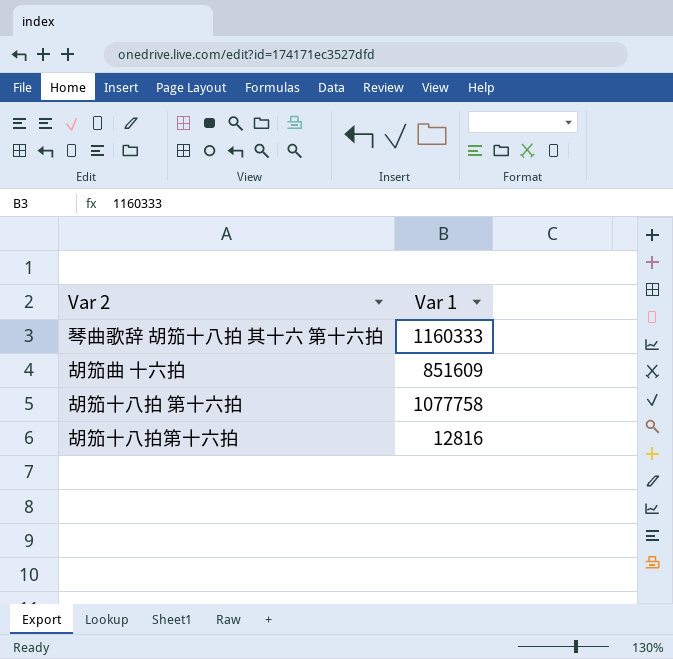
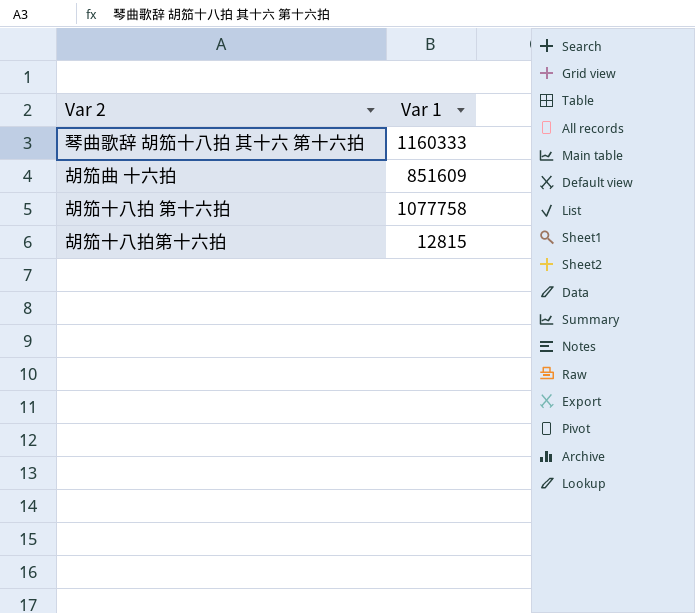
胡笳十八拍第十六拍 | Var 1: 12816 -> 12815

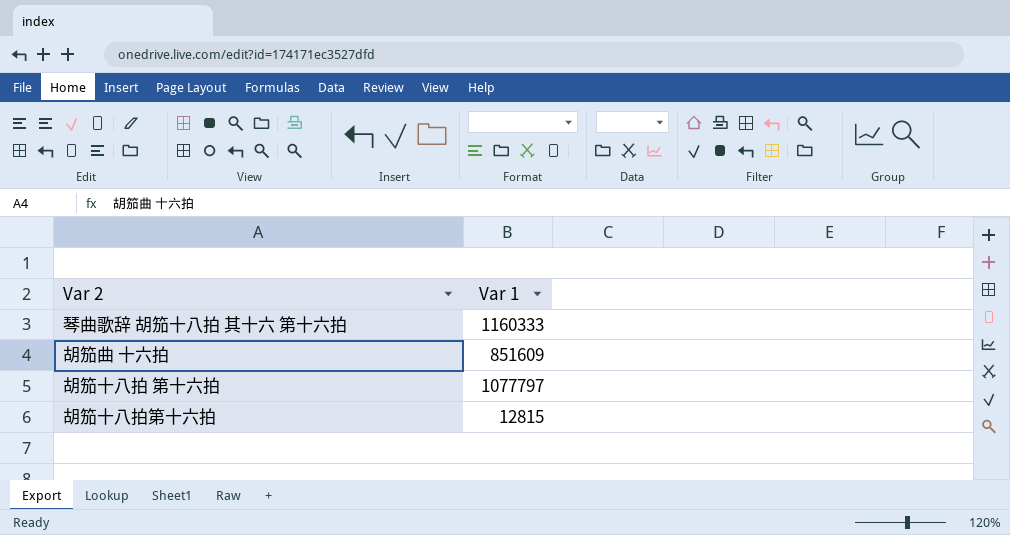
胡笳十八拍 第十六拍 | Var 1: 1077758 -> 1077797

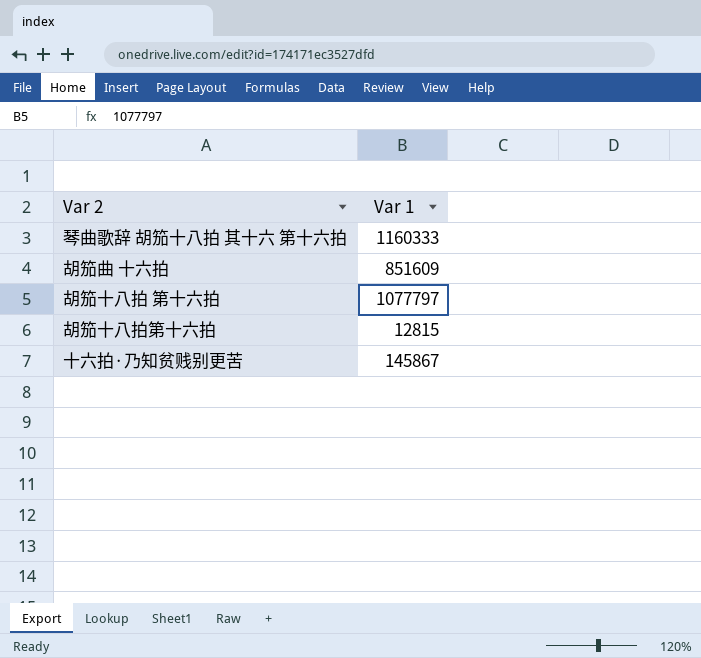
row 十六拍·乃知贫贱别更苦: none -> 145867

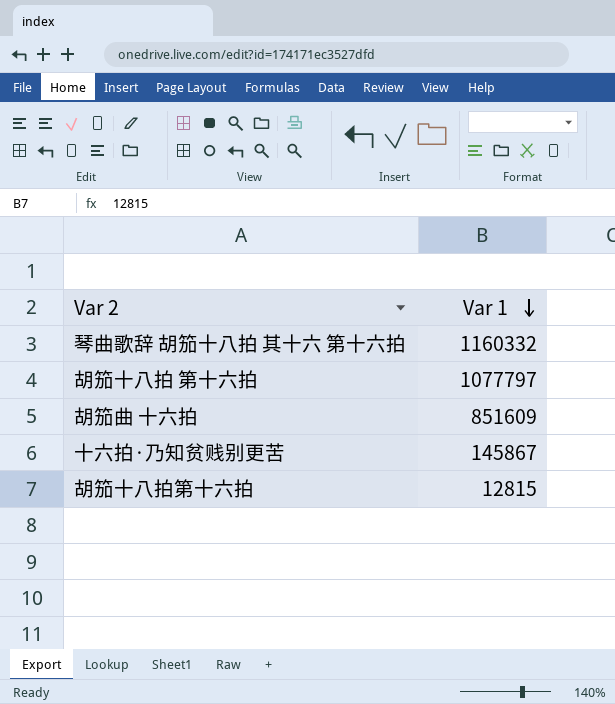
row order: none -> Var 1 descending
琴曲歌辞 胡笳十八拍 其十六 第十六拍 | Var 1: 1160333 -> 1160332

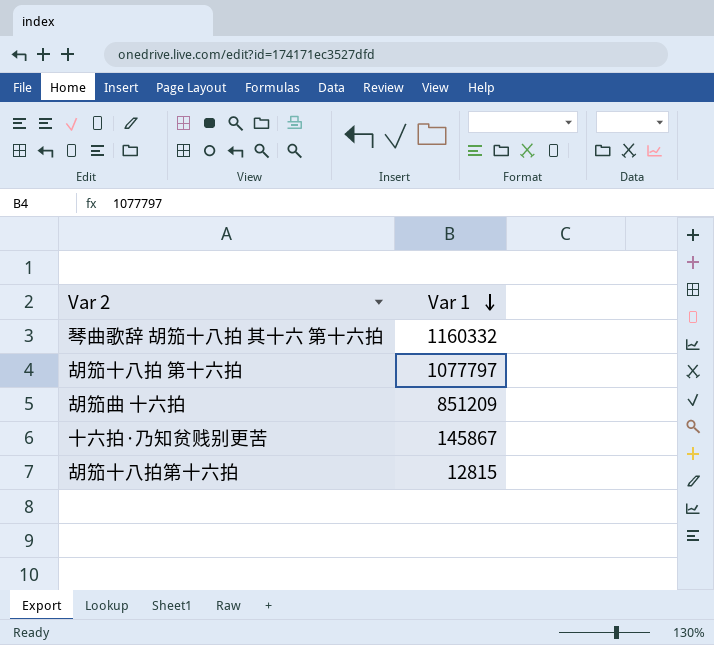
胡笳曲 十六拍 | Var 1: 851609 -> 851209

